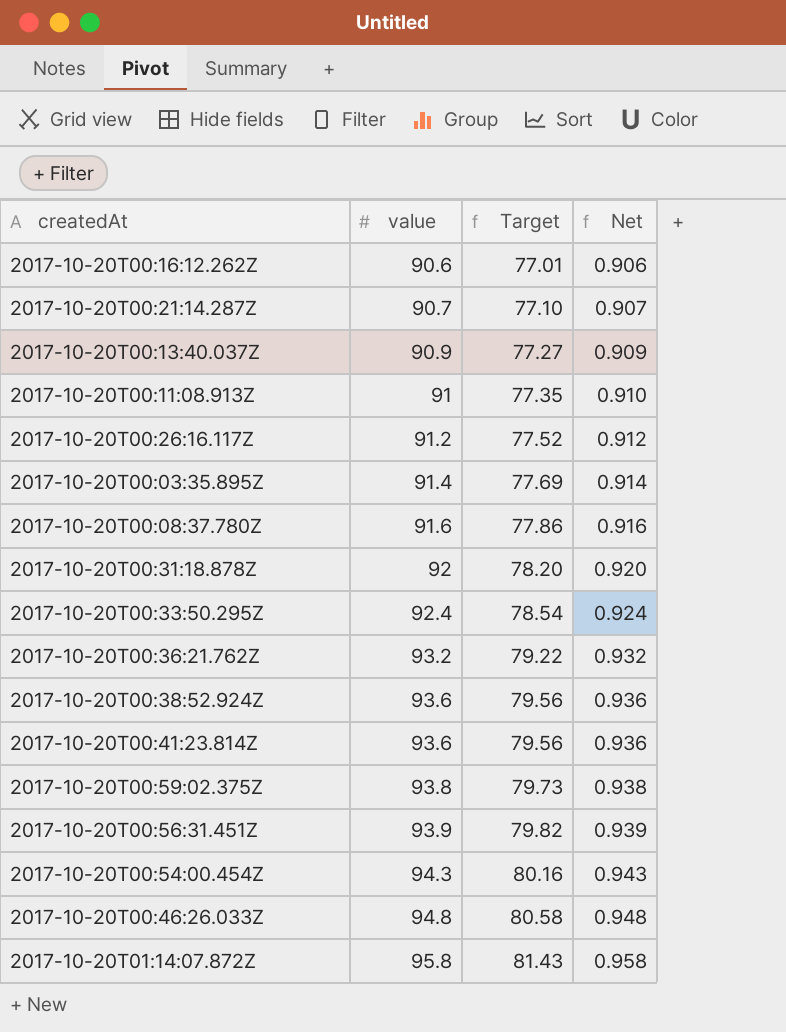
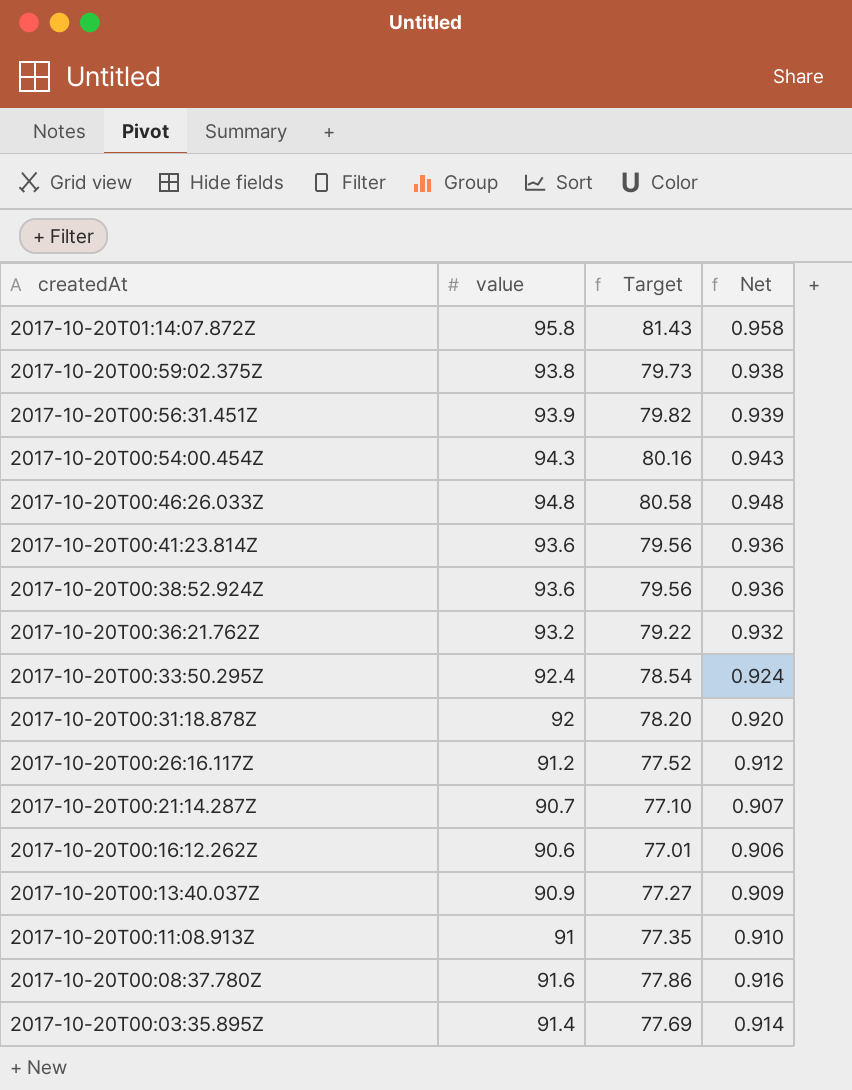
row order: value ascending -> createdAt descending

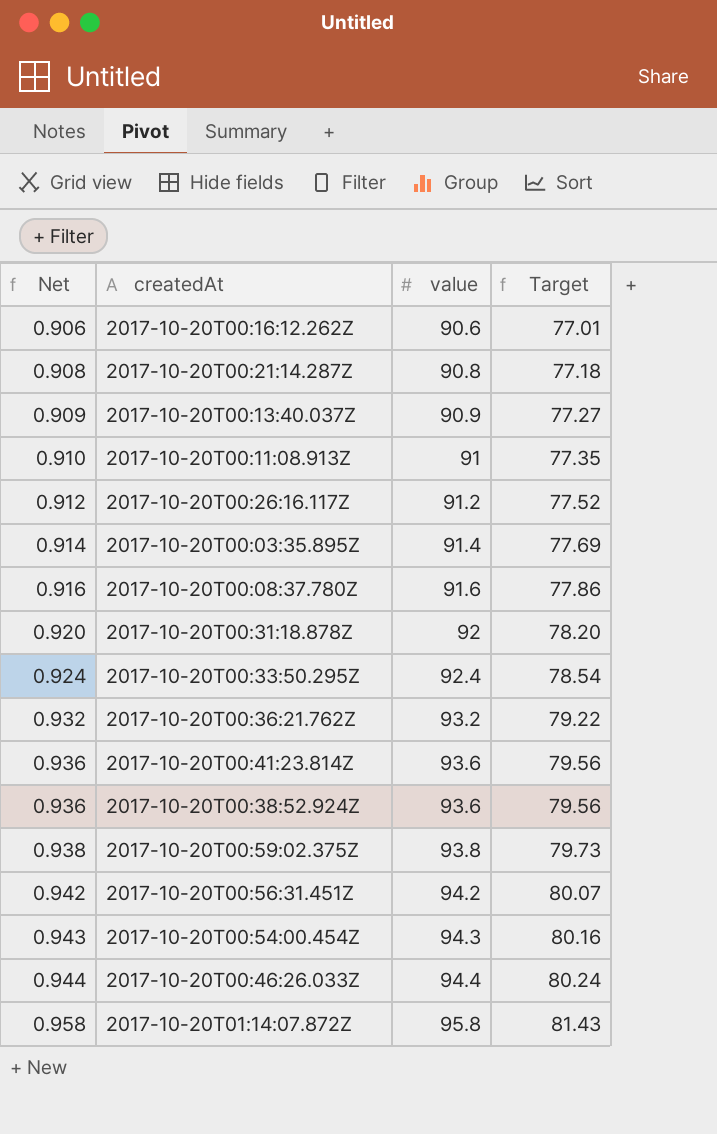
row order: createdAt descending -> Net ascending
column Net | position: 4 -> 1
2017-10-20T00:21:14.287Z | Net: 0.907 -> 0.908
2017-10-20T00:21:14.287Z | value: 90.7 -> 90.8
2017-10-20T00:21:14.287Z | Target: 77.10 -> 77.18
2017-10-20T00:56:31.451Z | Net: 0.939 -> 0.942
2017-10-20T00:56:31.451Z | value: 93.9 -> 94.2
2017-10-20T00:56:31.451Z | Target: 79.82 -> 80.07
2017-10-20T00:46:26.033Z | Net: 0.948 -> 0.944
2017-10-20T00:46:26.033Z | value: 94.8 -> 94.4
2017-10-20T00:46:26.033Z | Target: 80.58 -> 80.24

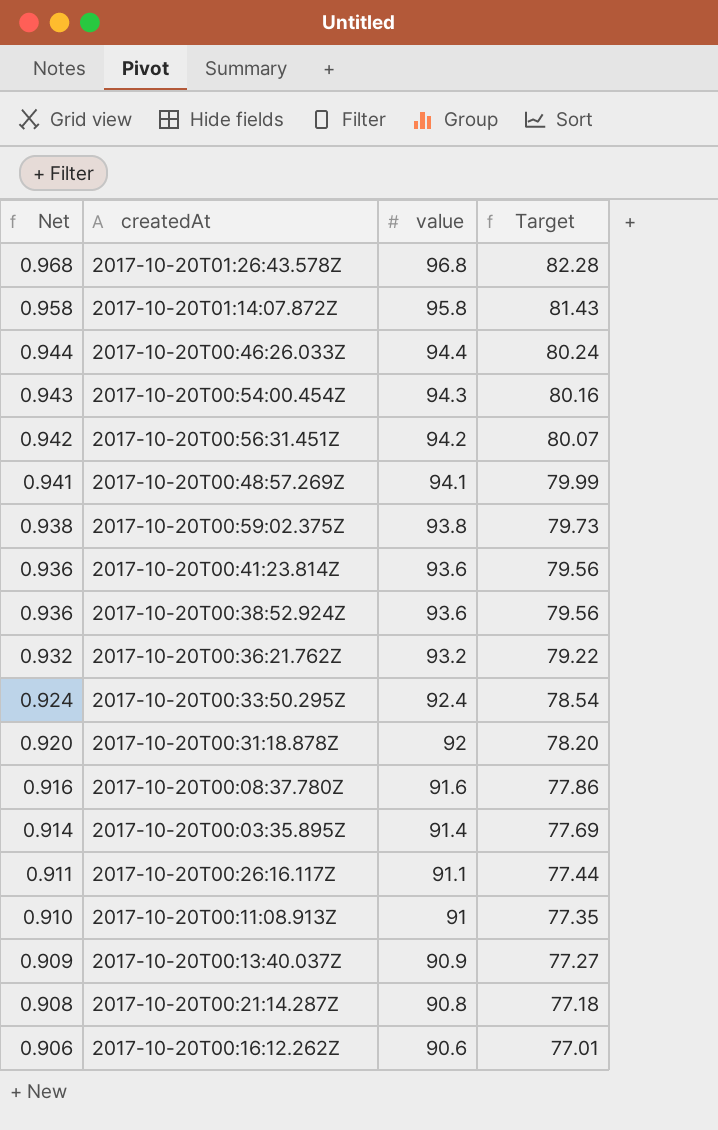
row order: Net ascending -> Net descending
row 2017-10-20T01:26:43.578Z: none -> 0.968 | 96.8 | 82.28
row 2017-10-20T00:48:57.269Z: none -> 0.941 | 94.1 | 79.99
2017-10-20T00:26:16.117Z | Net: 0.912 -> 0.911
2017-10-20T00:26:16.117Z | value: 91.2 -> 91.1
2017-10-20T00:26:16.117Z | Target: 77.52 -> 77.44

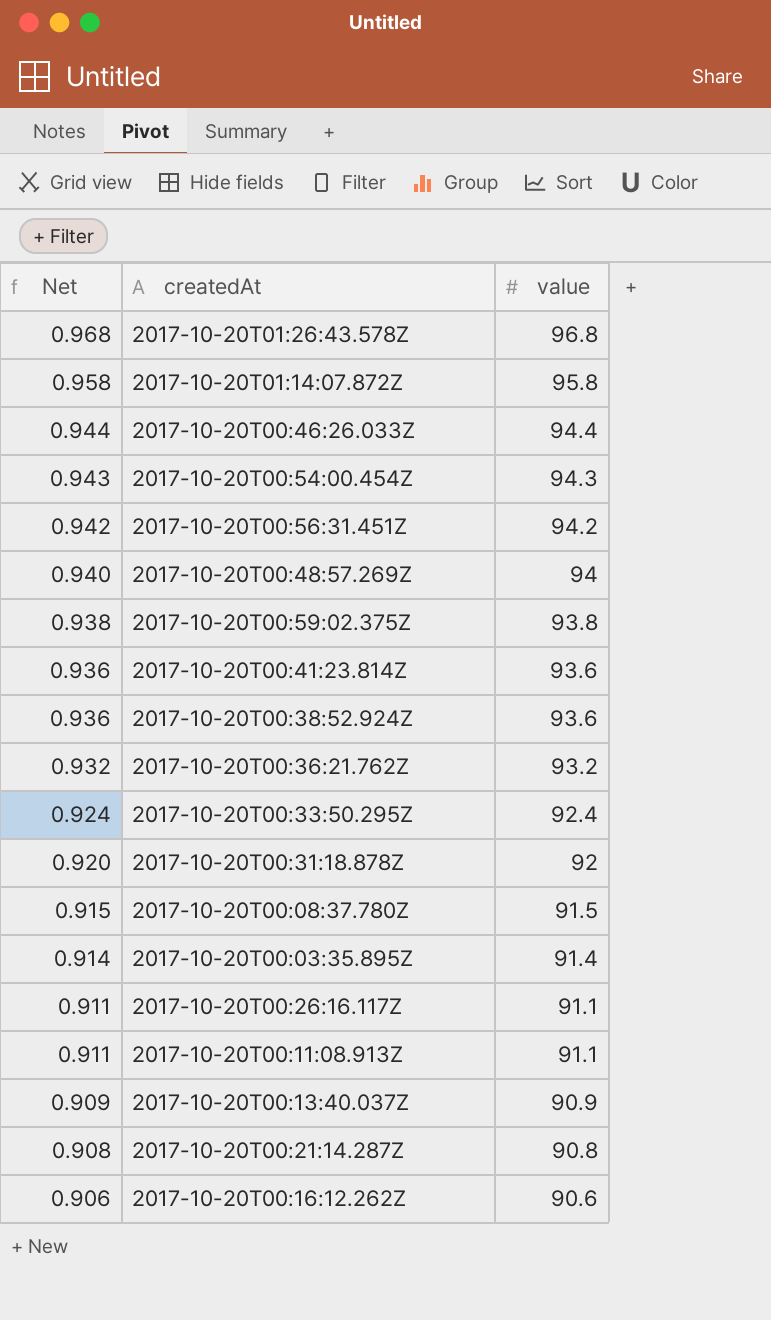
column Target | formula: [value] * 0.85 -> none
2017-10-20T00:48:57.269Z | Net: 0.941 -> 0.940
2017-10-20T00:48:57.269Z | value: 94.1 -> 94
2017-10-20T00:08:37.780Z | Net: 0.916 -> 0.915
2017-10-20T00:08:37.780Z | value: 91.6 -> 91.5
2017-10-20T00:11:08.913Z | Net: 0.910 -> 0.911
2017-10-20T00:11:08.913Z | value: 91 -> 91.1

